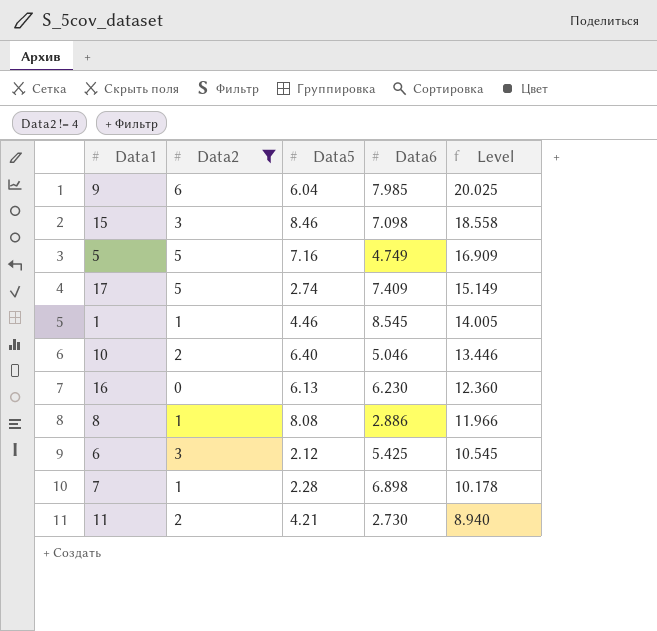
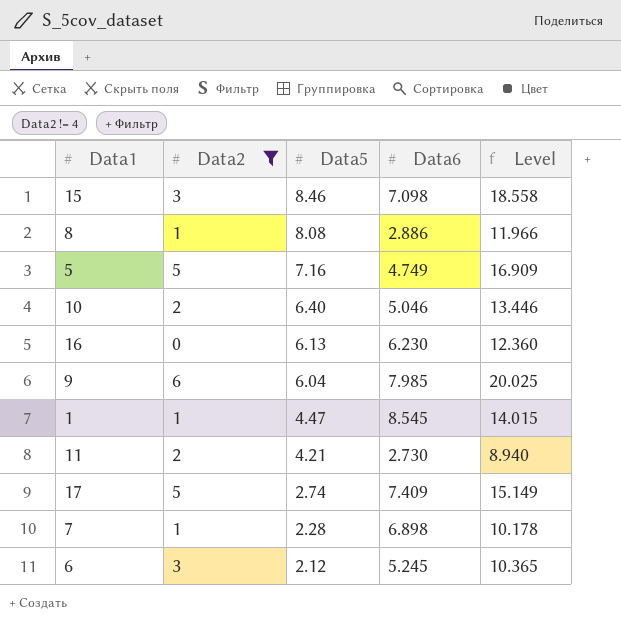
row order: Level descending -> Data5 descending
1 | Data5: 4.46 -> 4.47
1 | Level: 14.005 -> 14.015
6 | Data6: 5.425 -> 5.245
6 | Level: 10.545 -> 10.365

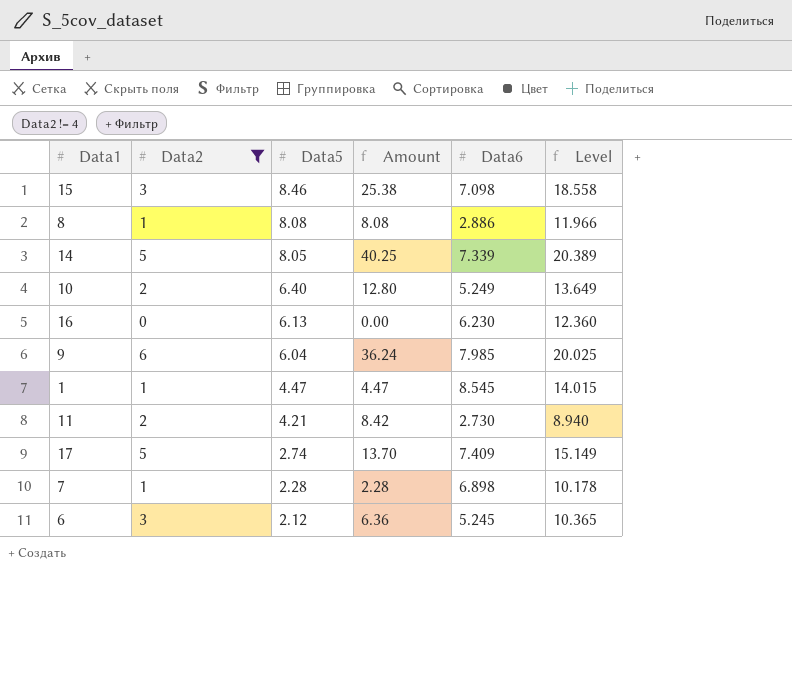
column Amount | formula: none -> [Data2] * [Data5]
row 5: 5 | 7.16 | 4.749 | 16.909 -> none
row 14: none -> 5 | 8.05 | 40.25 | 7.339 | 20.389
10 | Data6: 5.046 -> 5.249
10 | Level: 13.446 -> 13.649

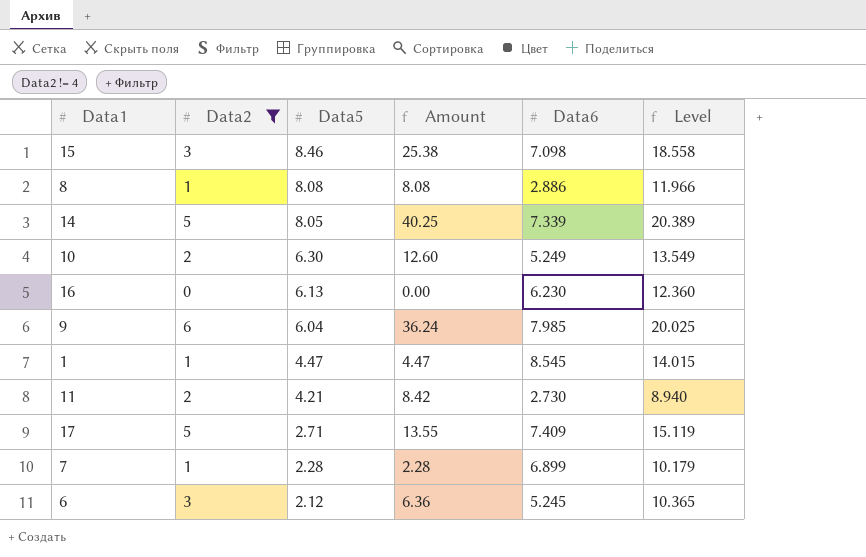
10 | Data5: 6.40 -> 6.30
10 | Amount: 12.80 -> 12.60
10 | Level: 13.649 -> 13.549
17 | Data5: 2.74 -> 2.71
17 | Amount: 13.70 -> 13.55
17 | Level: 15.149 -> 15.119
7 | Data6: 6.898 -> 6.899
7 | Level: 10.178 -> 10.179

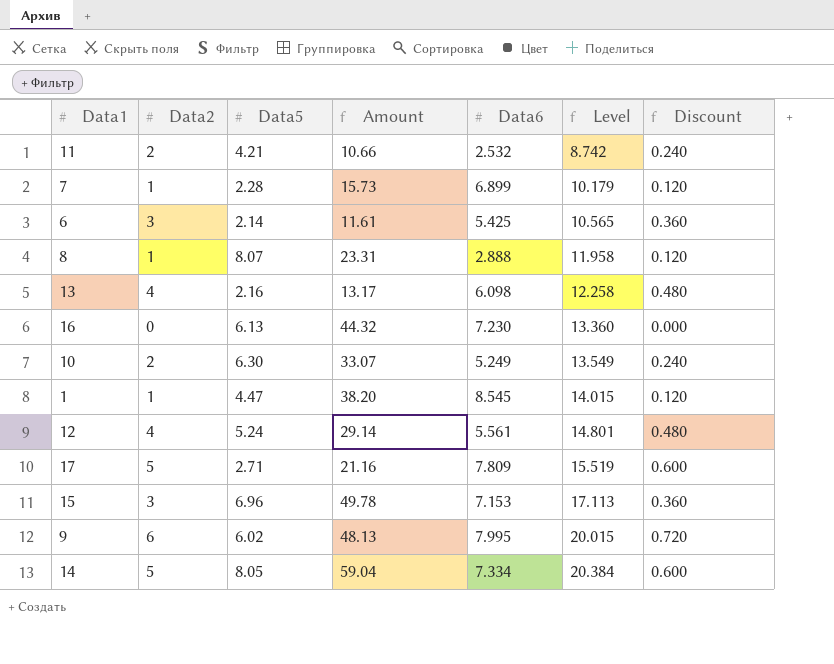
filter: Data2 != 4 -> none
row order: Data5 descending -> Level ascending
column Amount | formula: [Data2] * [Data5] -> [Data5] * [Data6]
column Discount | formula: none -> [Data2] * 0.12
11 | Data6: 2.730 -> 2.532
11 | Level: 8.940 -> 8.742
6 | Data5: 2.12 -> 2.14
6 | Data6: 5.245 -> 5.425
6 | Level: 10.365 -> 10.565
8 | Data5: 8.08 -> 8.07
8 | Data6: 2.886 -> 2.888
8 | Level: 11.966 -> 11.958
16 | Data6: 6.230 -> 7.230
16 | Level: 12.360 -> 13.360
17 | Data6: 7.409 -> 7.809
17 | Level: 15.119 -> 15.519
15 | Data5: 8.46 -> 6.96
15 | Data6: 7.098 -> 7.153
15 | Level: 18.558 -> 17.113
9 | Data5: 6.04 -> 6.02
9 | Data6: 7.985 -> 7.995
9 | Level: 20.025 -> 20.015
14 | Data6: 7.339 -> 7.334
14 | Level: 20.389 -> 20.384

